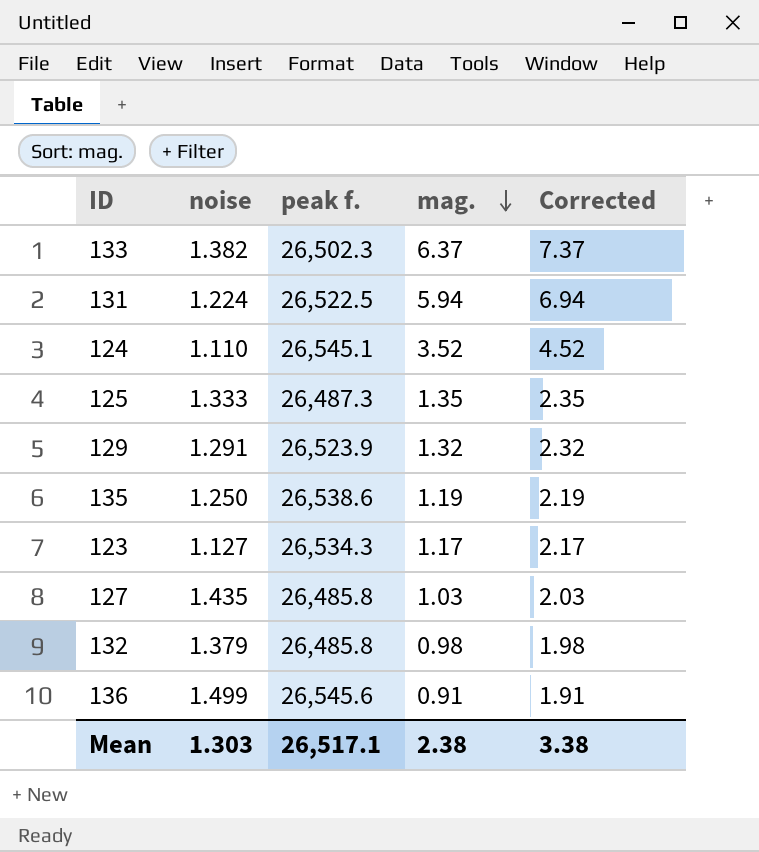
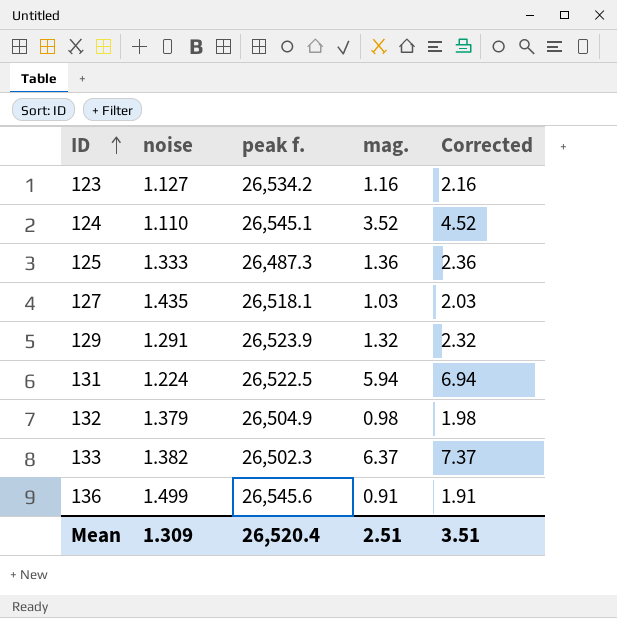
row order: mag. descending -> ID ascending
row 135: 1.250 | 26,538.6 | 1.19 | 2.19 -> none
123 | peak f.: 26,534.3 -> 26,534.2
123 | mag.: 1.17 -> 1.16
123 | Corrected: 2.17 -> 2.16
125 | mag.: 1.35 -> 1.36
125 | Corrected: 2.35 -> 2.36
127 | peak f.: 26,485.8 -> 26,518.1
132 | peak f.: 26,485.8 -> 26,504.9
Mean | noise: 1.303 -> 1.309
Mean | peak f.: 26,517.1 -> 26,520.4
Mean | mag.: 2.38 -> 2.51
Mean | Corrected: 3.38 -> 3.51

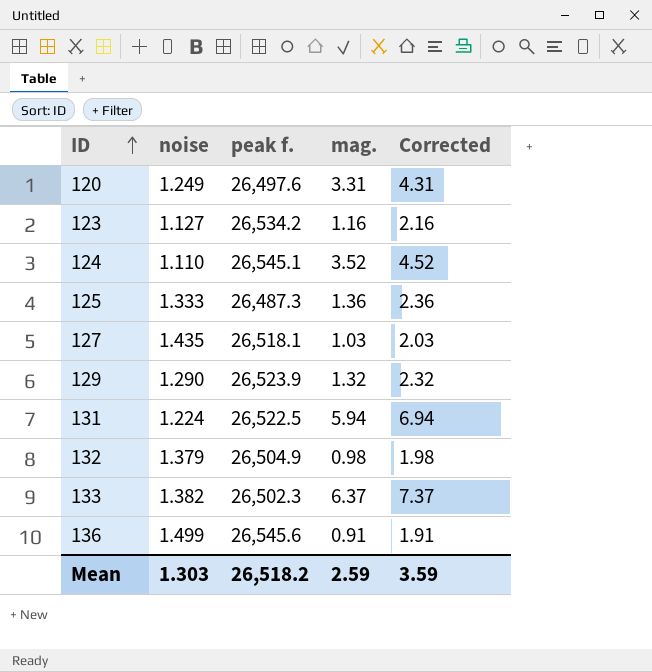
row 120: none -> 1.249 | 26,497.6 | 3.31 | 4.31
129 | noise: 1.291 -> 1.290
Mean | noise: 1.309 -> 1.303
Mean | peak f.: 26,520.4 -> 26,518.2
Mean | mag.: 2.51 -> 2.59
Mean | Corrected: 3.51 -> 3.59

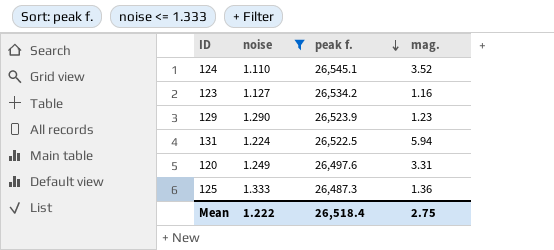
filter: none -> noise <= 1.333
row order: ID ascending -> peak f. descending
column Corrected | formula: [mag.] + 1 -> none
129 | mag.: 1.32 -> 1.23
Mean | noise: 1.303 -> 1.222
Mean | peak f.: 26,518.2 -> 26,518.4
Mean | mag.: 2.59 -> 2.75

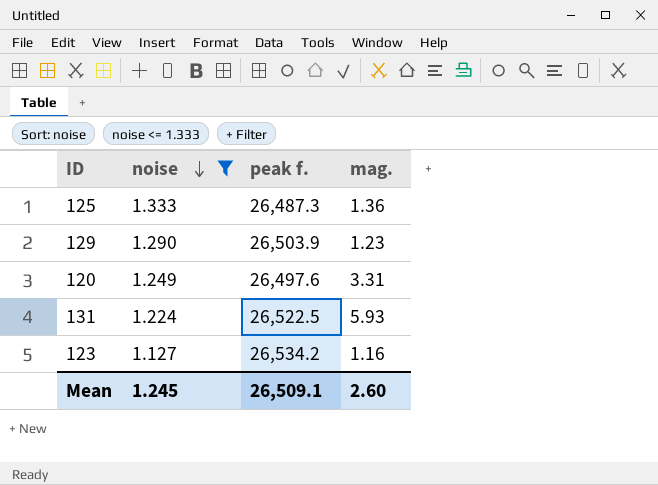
row order: peak f. descending -> noise descending
row 124: 1.110 | 26,545.1 | 3.52 -> none
129 | peak f.: 26,523.9 -> 26,503.9
131 | mag.: 5.94 -> 5.93
Mean | noise: 1.222 -> 1.245
Mean | peak f.: 26,518.4 -> 26,509.1
Mean | mag.: 2.75 -> 2.60

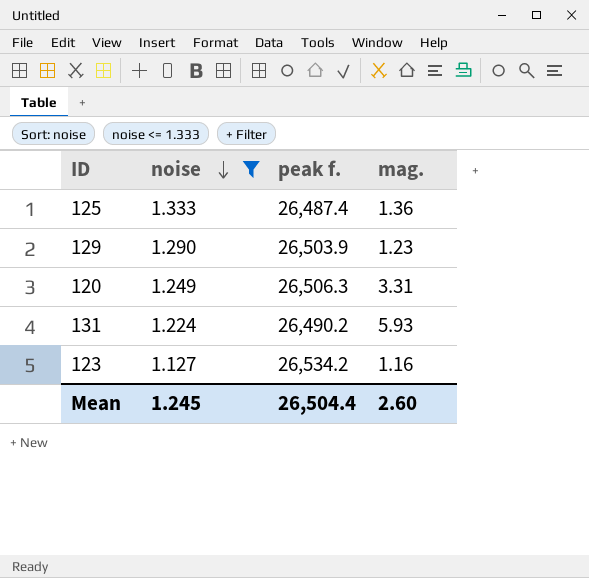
125 | peak f.: 26,487.3 -> 26,487.4
120 | peak f.: 26,497.6 -> 26,506.3
131 | peak f.: 26,522.5 -> 26,490.2
Mean | peak f.: 26,509.1 -> 26,504.4

